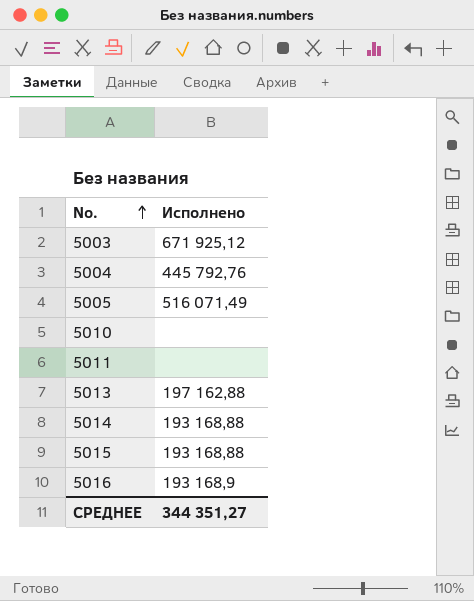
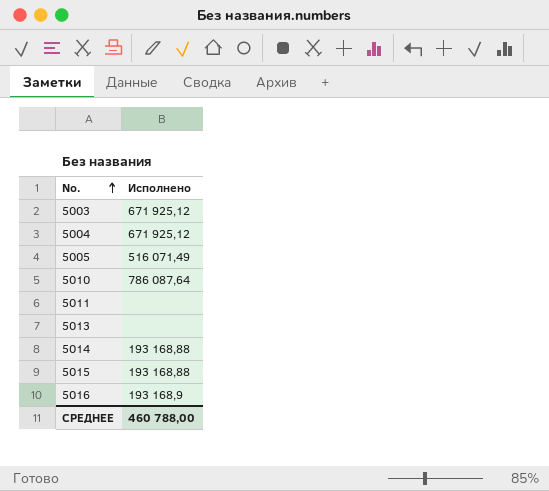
5004 | Исполнено: 445 792,76 -> 671 925,12
5010 | Исполнено: none -> 786 087,64
5013 | Исполнено: 197 162,88 -> none
СРЕДНЕЕ | Исполнено: 344 351,27 -> 460 788,00

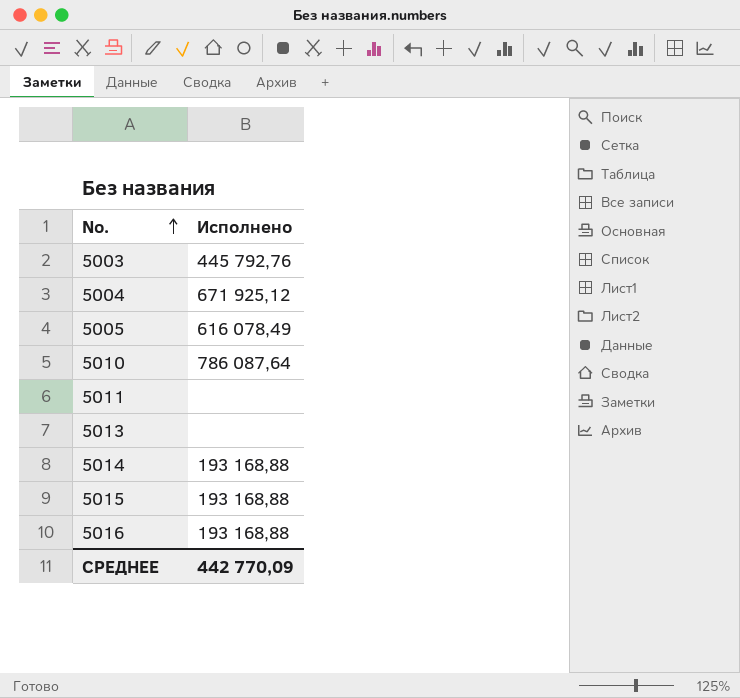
5003 | Исполнено: 671 925,12 -> 445 792,76
5005 | Исполнено: 516 071,49 -> 616 078,49
5016 | Исполнено: 193 168,9 -> 193 168,88
СРЕДНЕЕ | Исполнено: 460 788,00 -> 442 770,09

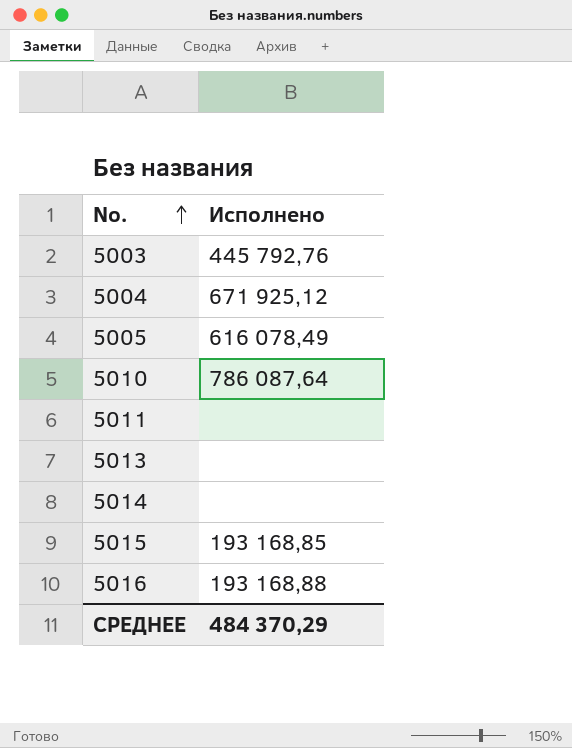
5014 | Исполнено: 193 168,88 -> none
5015 | Исполнено: 193 168,88 -> 193 168,85
СРЕДНЕЕ | Исполнено: 442 770,09 -> 484 370,29

